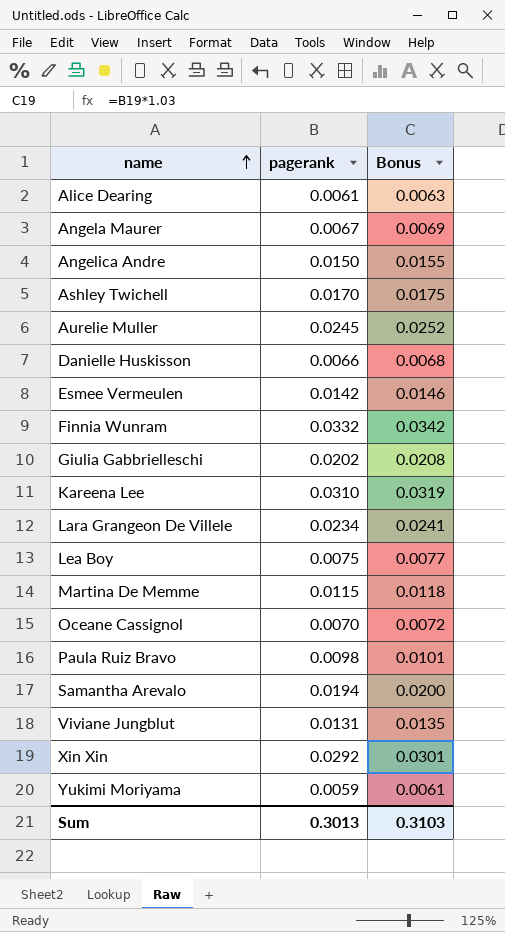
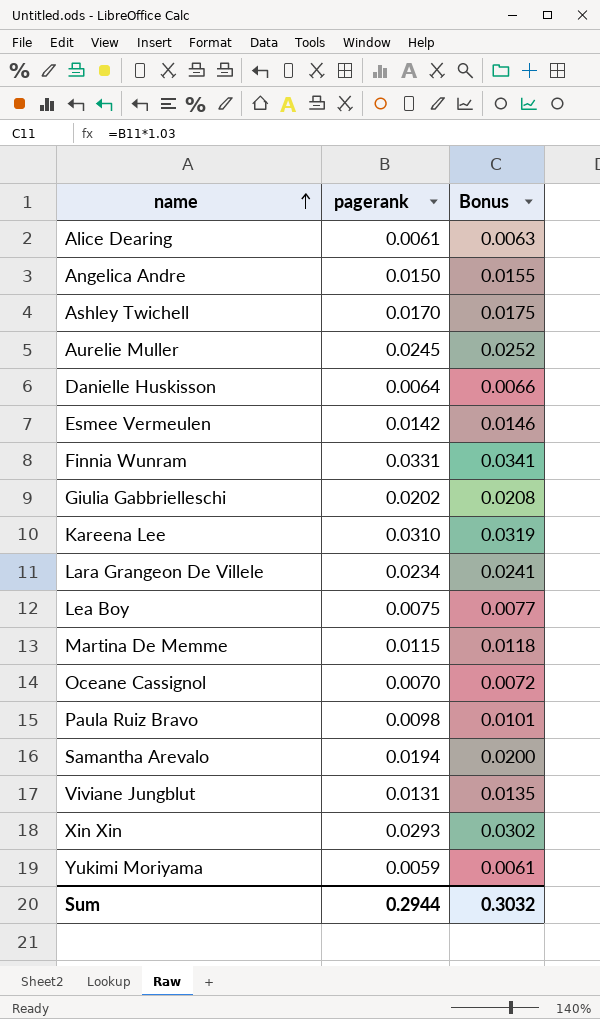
row Angela Maurer: 0.0067 | 0.0069 -> none
Danielle Huskisson | pagerank: 0.0066 -> 0.0064
Danielle Huskisson | Bonus: 0.0068 -> 0.0066
Finnia Wunram | pagerank: 0.0332 -> 0.0331
Finnia Wunram | Bonus: 0.0342 -> 0.0341
Xin Xin | pagerank: 0.0292 -> 0.0293
Xin Xin | Bonus: 0.0301 -> 0.0302
Sum | pagerank: 0.3013 -> 0.2944
Sum | Bonus: 0.3103 -> 0.3032

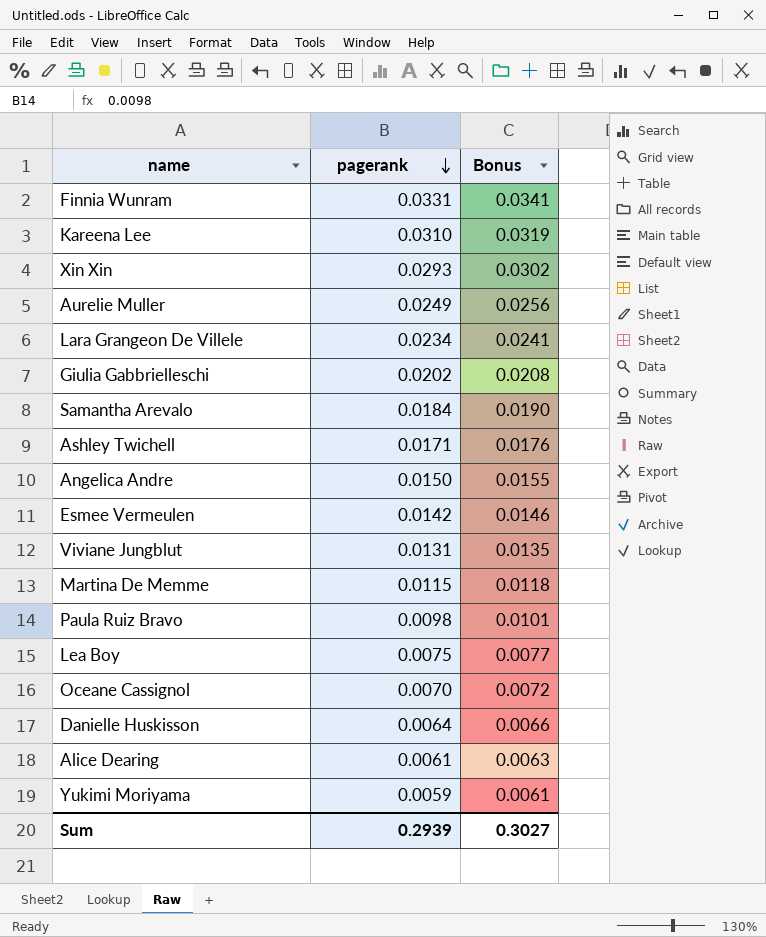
row order: name ascending -> pagerank descending
Aurelie Muller | pagerank: 0.0245 -> 0.0249
Aurelie Muller | Bonus: 0.0252 -> 0.0256
Samantha Arevalo | pagerank: 0.0194 -> 0.0184
Samantha Arevalo | Bonus: 0.0200 -> 0.0190
Ashley Twichell | pagerank: 0.0170 -> 0.0171
Ashley Twichell | Bonus: 0.0175 -> 0.0176
Sum | pagerank: 0.2944 -> 0.2939
Sum | Bonus: 0.3032 -> 0.3027

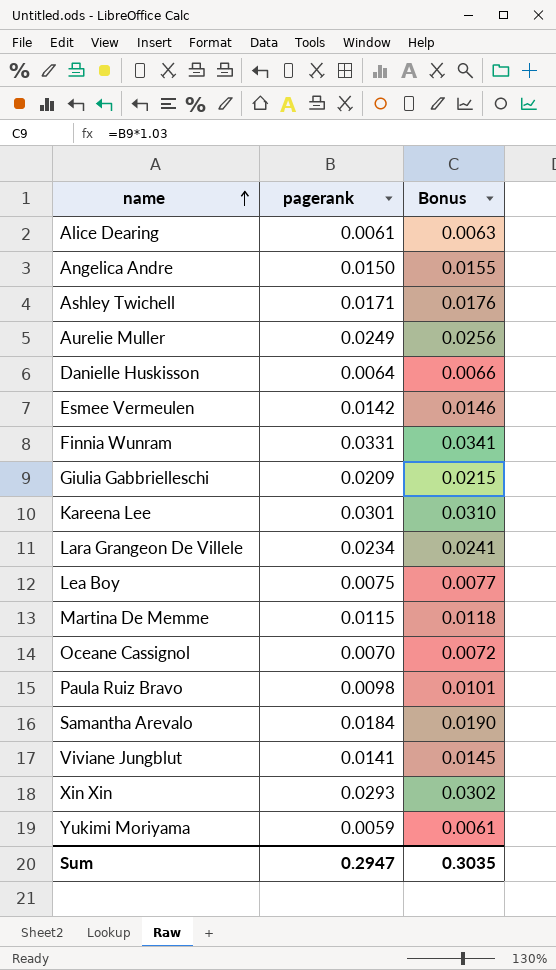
row order: pagerank descending -> name ascending
Giulia Gabbrielleschi | pagerank: 0.0202 -> 0.0209
Giulia Gabbrielleschi | Bonus: 0.0208 -> 0.0215
Kareena Lee | pagerank: 0.0310 -> 0.0301
Kareena Lee | Bonus: 0.0319 -> 0.0310
Viviane Jungblut | pagerank: 0.0131 -> 0.0141
Viviane Jungblut | Bonus: 0.0135 -> 0.0145
Sum | pagerank: 0.2939 -> 0.2947
Sum | Bonus: 0.3027 -> 0.3035

